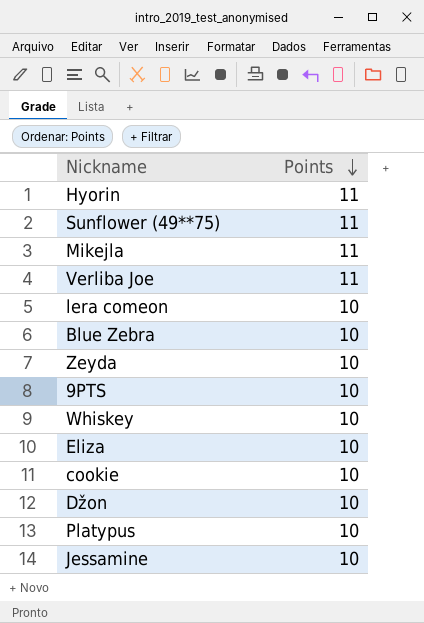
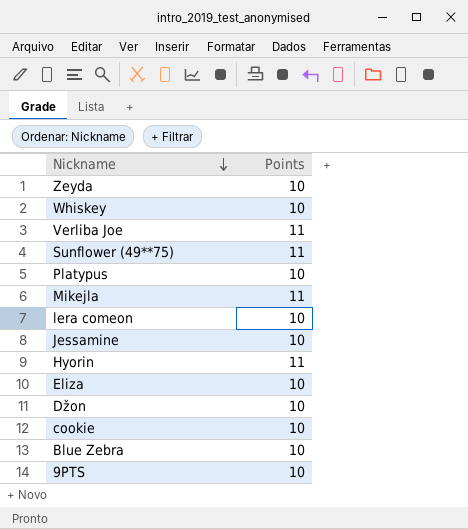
row order: Points descending -> Nickname descending

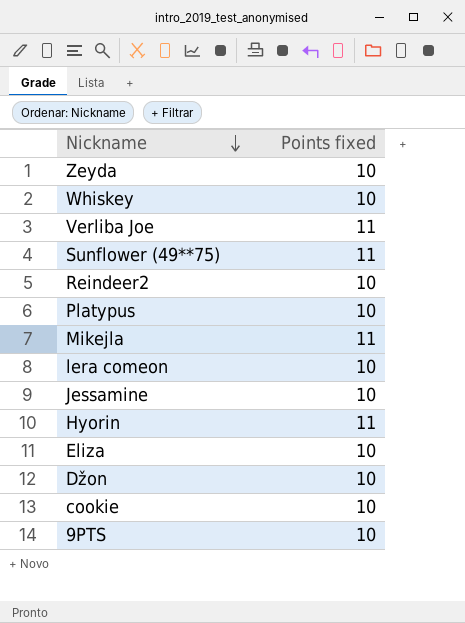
column name: Points -> Points fixed
row Blue Zebra: 10 -> none
row Reindeer2: none -> 10

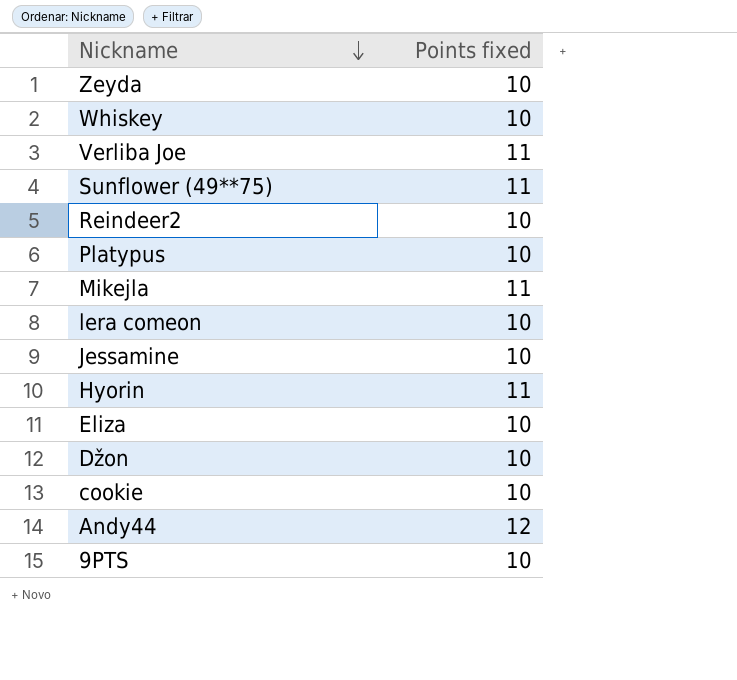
row Andy44: none -> 12

